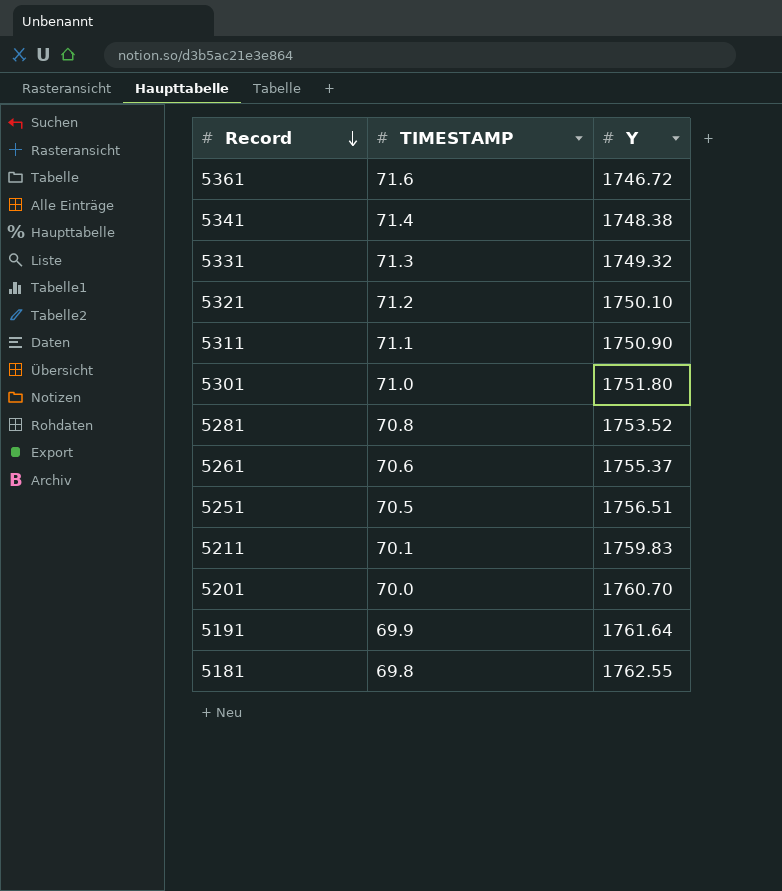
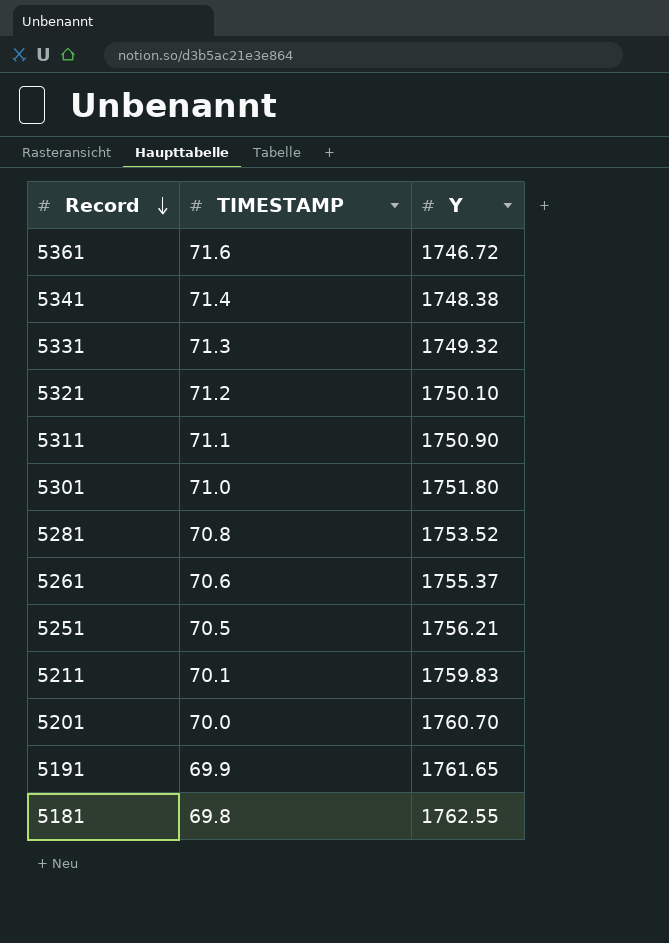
5251 | Y: 1756.51 -> 1756.21
5191 | Y: 1761.64 -> 1761.65

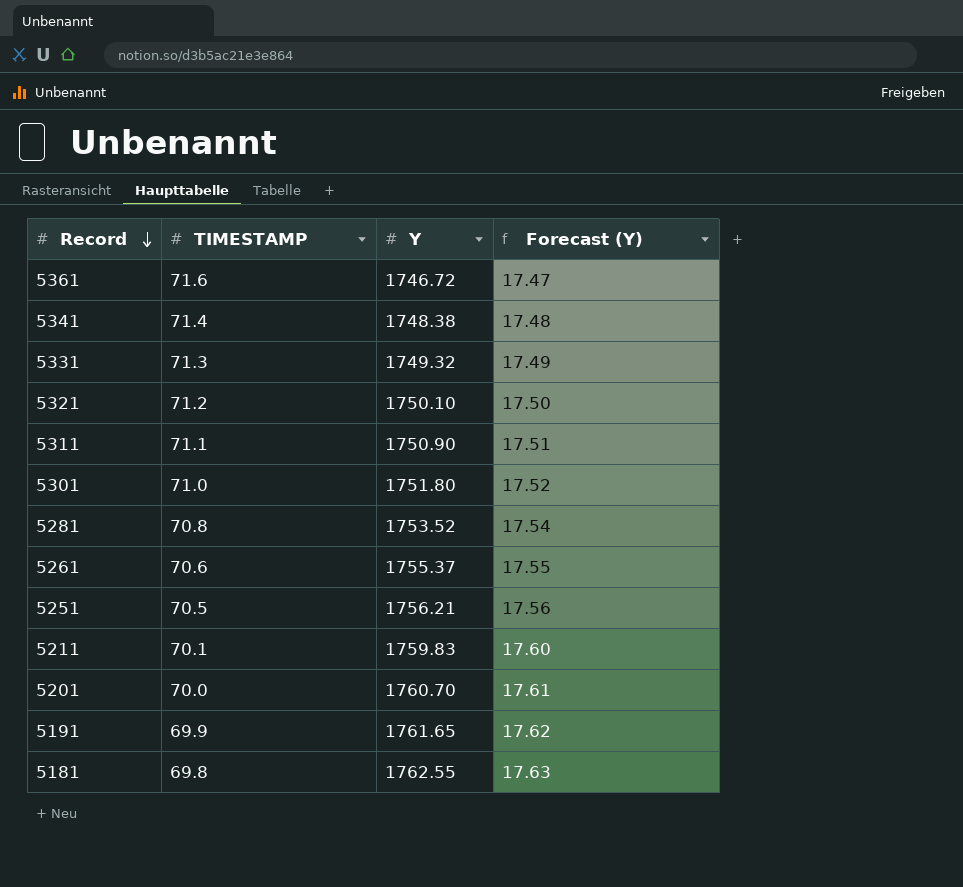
column Forecast (Y) | formula: none -> [Y] * 0.01

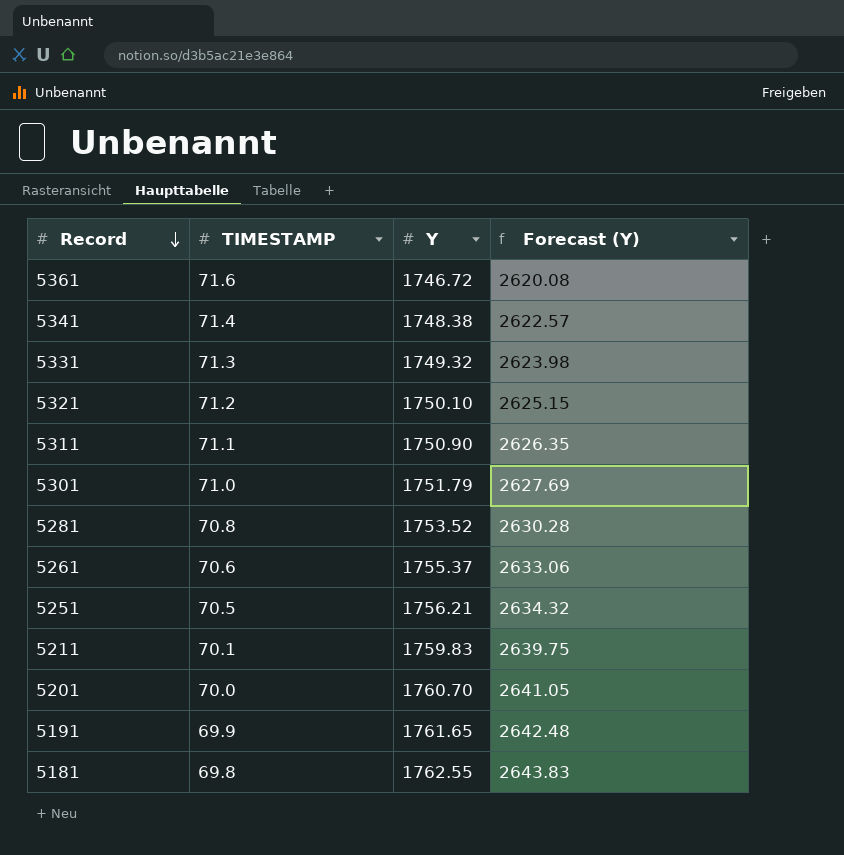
column Forecast (Y) | formula: [Y] * 0.01 -> [Y] * 1.5
5301 | Y: 1751.80 -> 1751.79

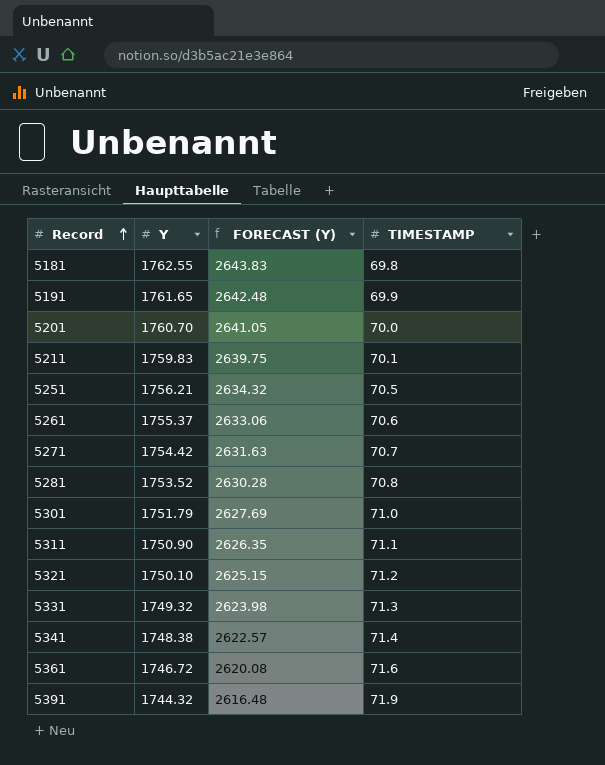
row order: Record descending -> Record ascending
column name: Forecast (Y) -> FORECAST (Y)
column TIMESTAMP | position: 2 -> 4
row 5271: none -> 1754.42 | 2631.63 | 70.7
row 5391: none -> 1744.32 | 2616.48 | 71.9

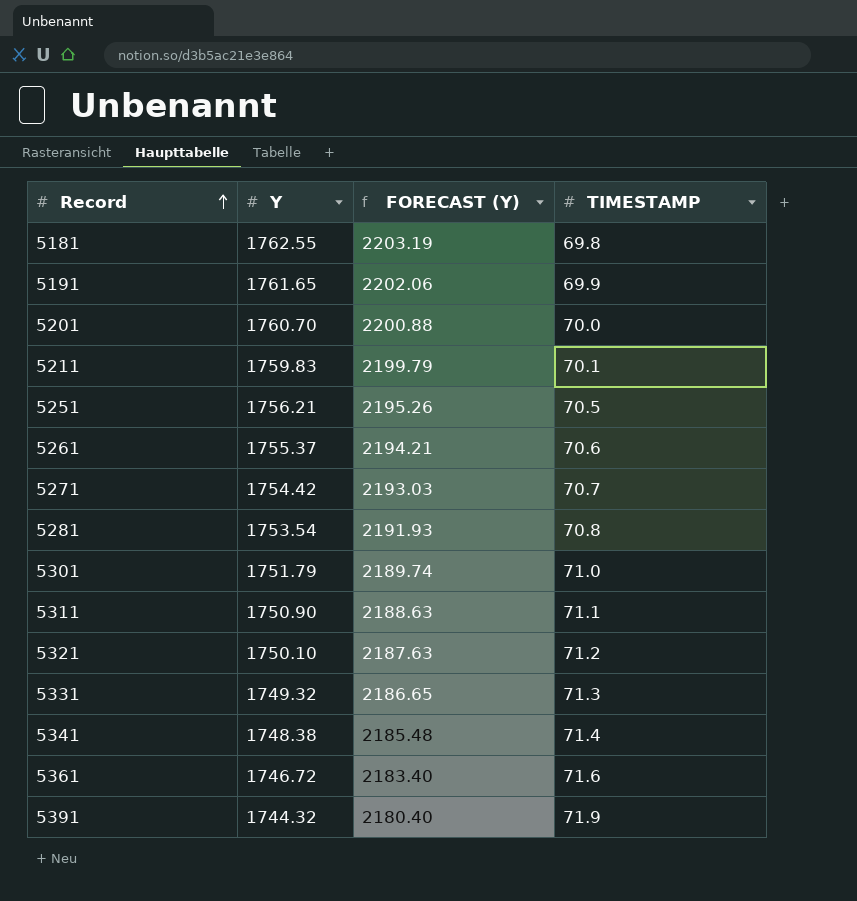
column FORECAST (Y) | formula: [Y] * 1.5 -> [Y] * 1.25
5281 | Y: 1753.52 -> 1753.54

